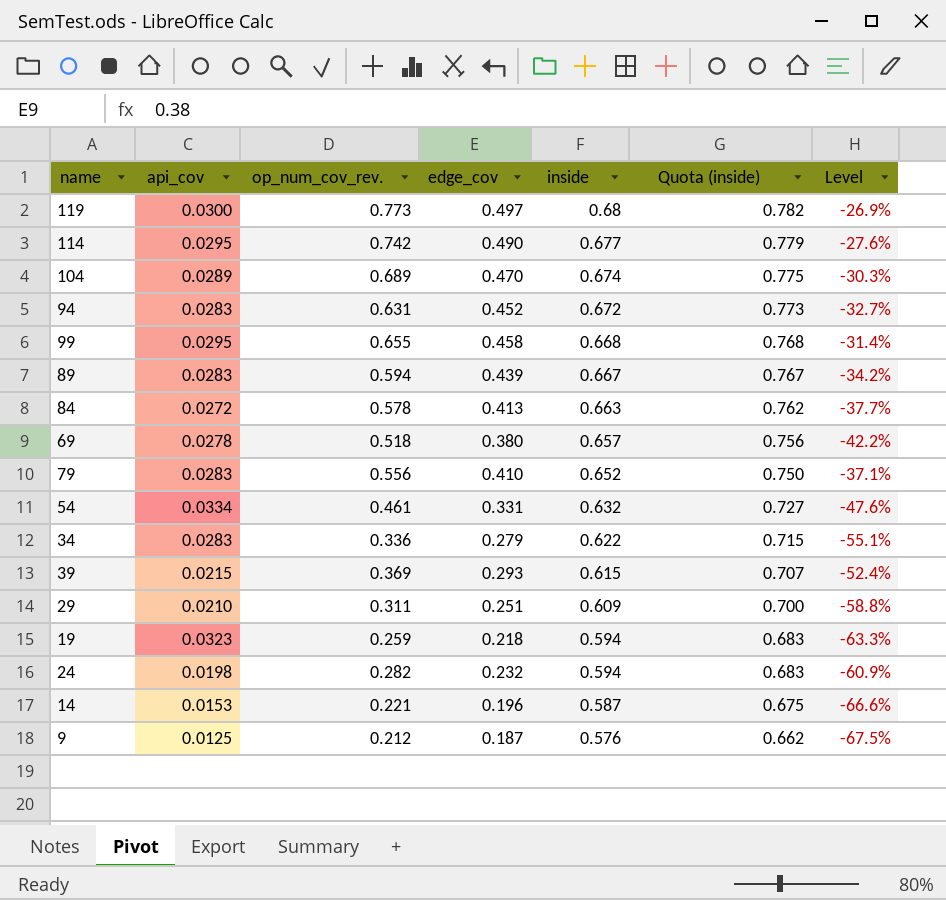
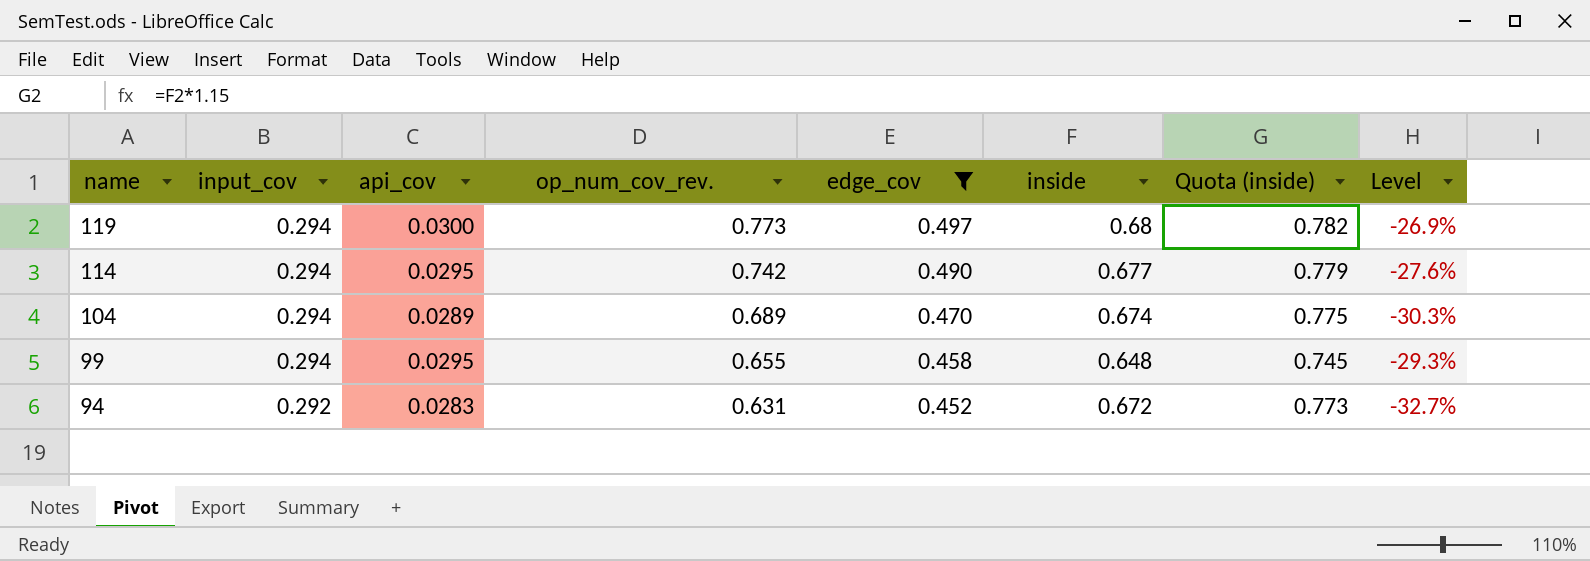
filter: none -> edge_cov >= 0.452
row order: inside descending -> name descending
column input_cov | position: none -> 2
99 | inside: 0.668 -> 0.648
99 | Quota (inside): 0.768 -> 0.745
99 | Level: -31.4% -> -29.3%

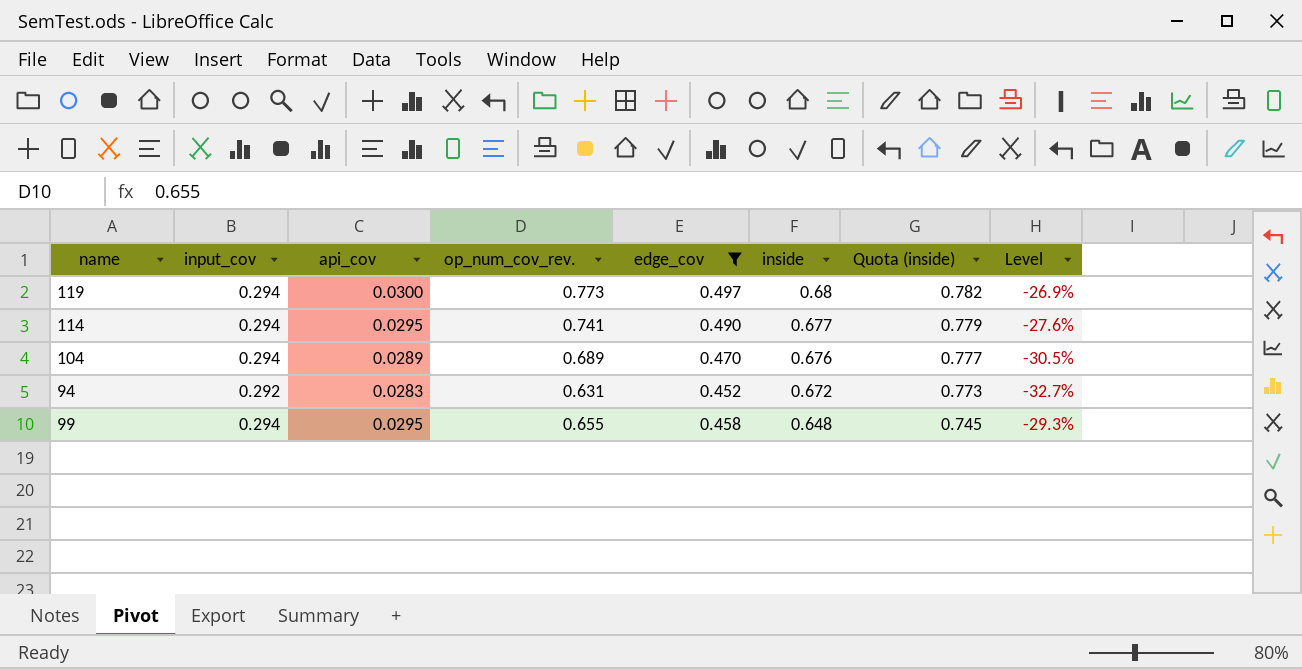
row order: name descending -> inside descending
114 | op_num_cov_rev.: 0.742 -> 0.741
104 | inside: 0.674 -> 0.676
104 | Quota (inside): 0.775 -> 0.777
104 | Level: -30.3% -> -30.5%

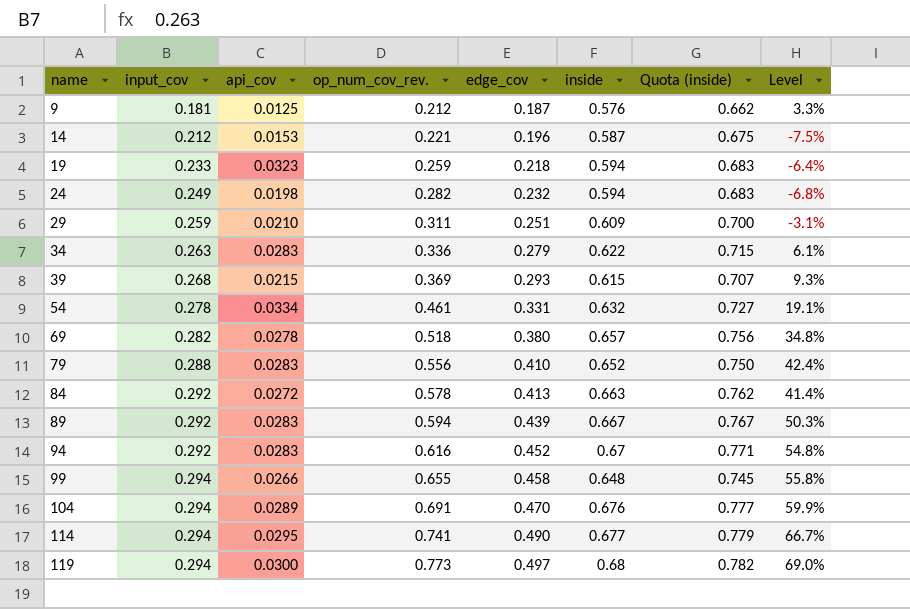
filter: edge_cov >= 0.452 -> none
row order: inside descending -> name ascending
column Level | formula: ([edge_cov] - [inside]) / [inside] -> ([edge_cov] - [input_cov]) / [input_cov]
94 | op_num_cov_rev.: 0.631 -> 0.616
94 | inside: 0.672 -> 0.67
94 | Quota (inside): 0.773 -> 0.771
99 | api_cov: 0.0295 -> 0.0266
104 | op_num_cov_rev.: 0.689 -> 0.691

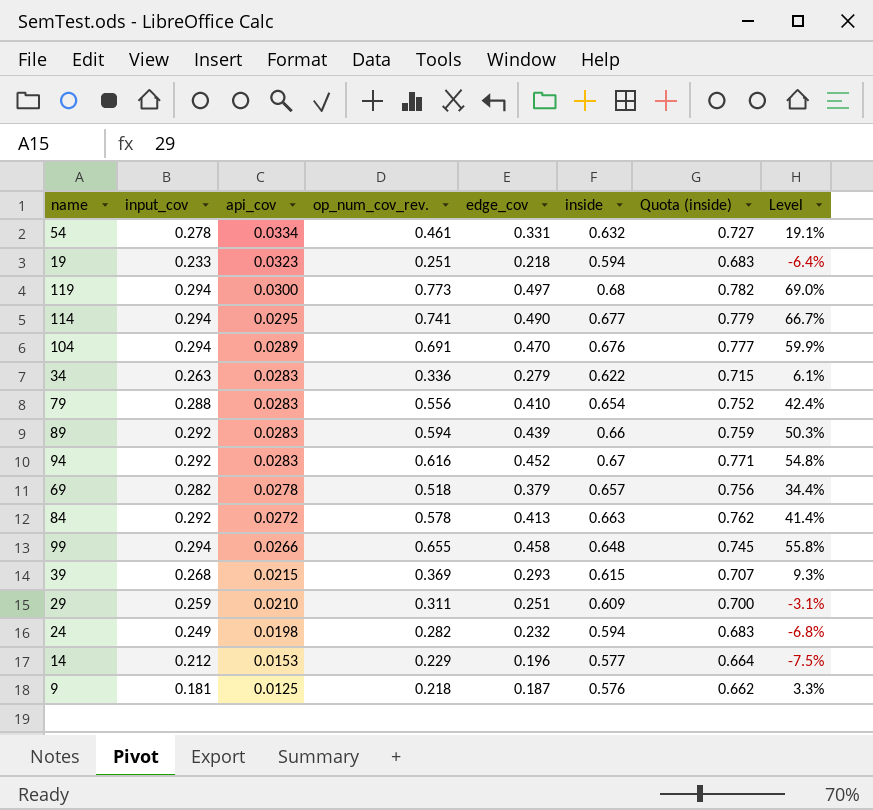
row order: name ascending -> api_cov descending
19 | op_num_cov_rev.: 0.259 -> 0.251
79 | inside: 0.652 -> 0.654
79 | Quota (inside): 0.750 -> 0.752
89 | inside: 0.667 -> 0.66
89 | Quota (inside): 0.767 -> 0.759
69 | edge_cov: 0.380 -> 0.379
69 | Level: 34.8% -> 34.4%
14 | op_num_cov_rev.: 0.221 -> 0.229
14 | inside: 0.587 -> 0.577
14 | Quota (inside): 0.675 -> 0.664
9 | op_num_cov_rev.: 0.212 -> 0.218

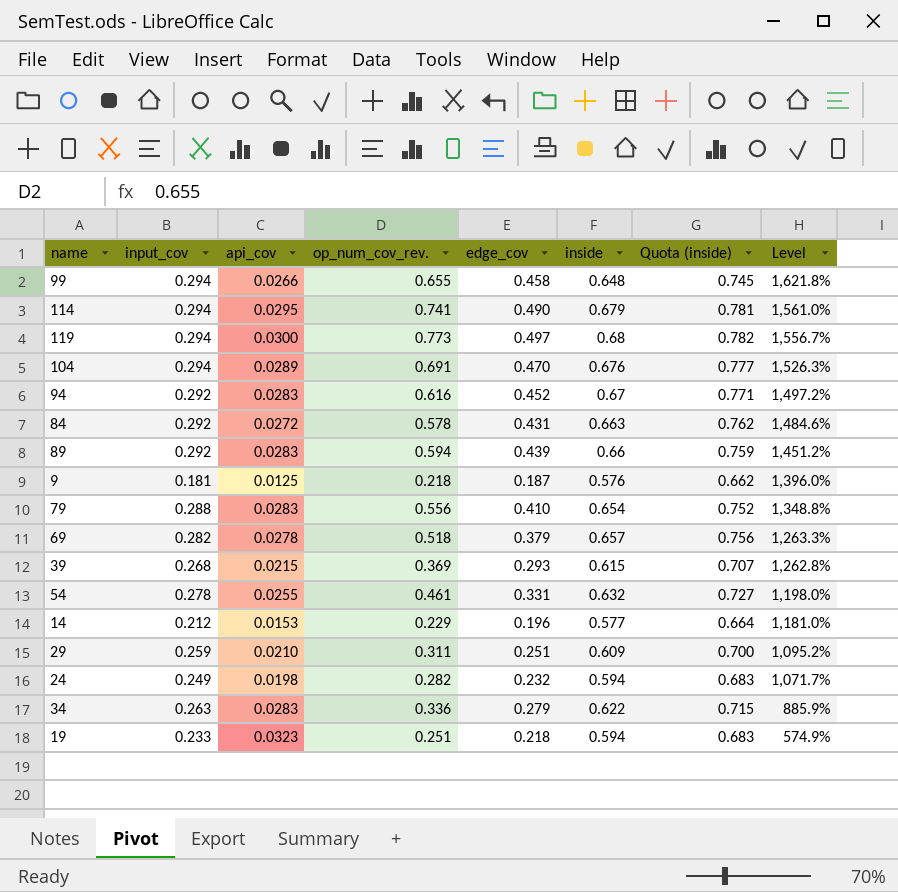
row order: api_cov descending -> Level descending
column Level | formula: ([edge_cov] - [input_cov]) / [input_cov] -> ([edge_cov] - [api_cov]) / [api_cov]
114 | inside: 0.677 -> 0.679
114 | Quota (inside): 0.779 -> 0.781
84 | edge_cov: 0.413 -> 0.431
54 | api_cov: 0.0334 -> 0.0255

